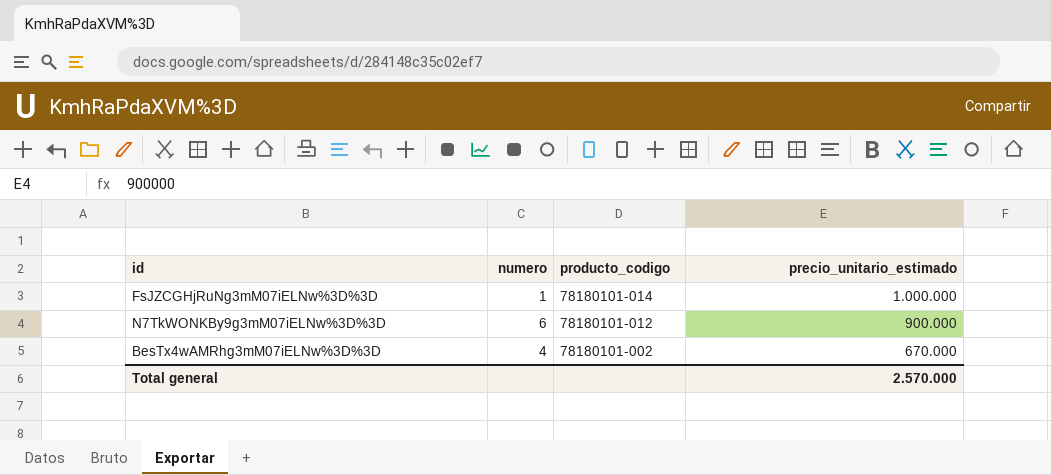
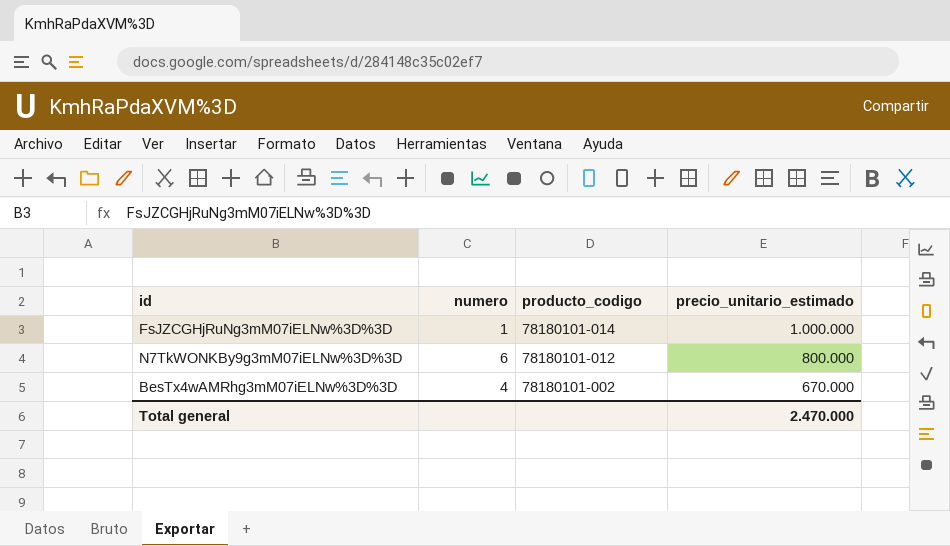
N7TkWONKBy9g3mM07iELNw%3D%3D | precio_unitario_estimado: 900.000 -> 800.000
Total general | precio_unitario_estimado: 2.570.000 -> 2.470.000

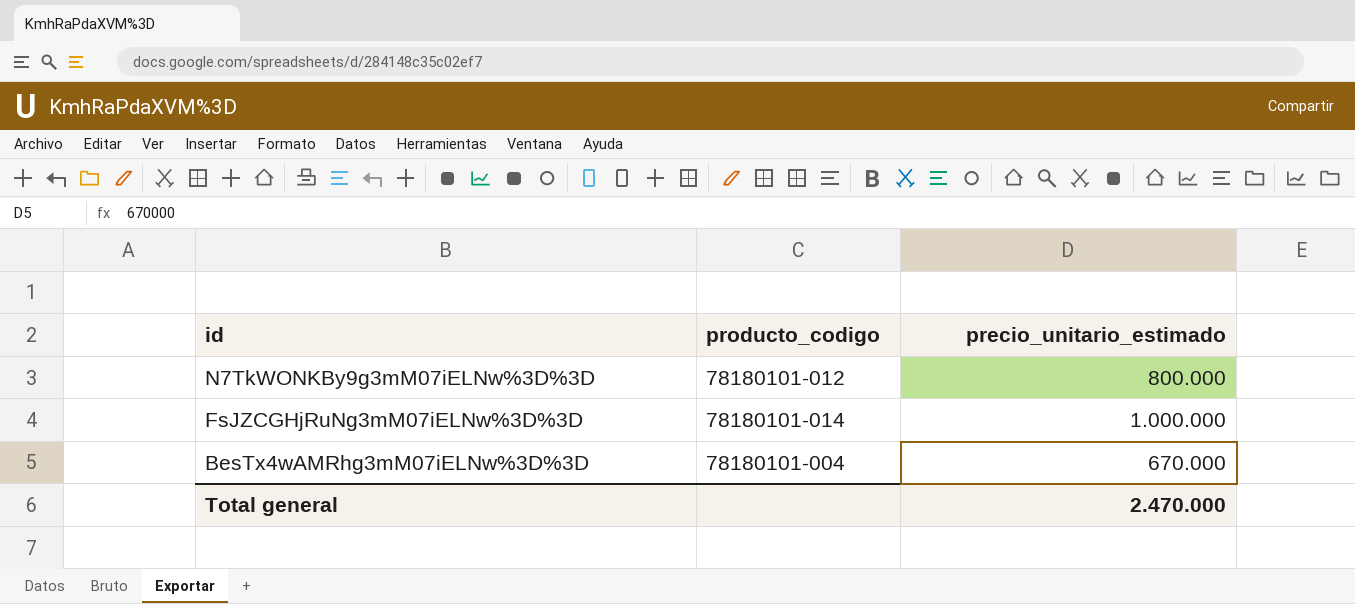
row order: producto_codigo descending -> id descending
column numero | position: 2 -> none
BesTx4wAMRhg3mM07iELNw%3D%3D | producto_codigo: 78180101-002 -> 78180101-004

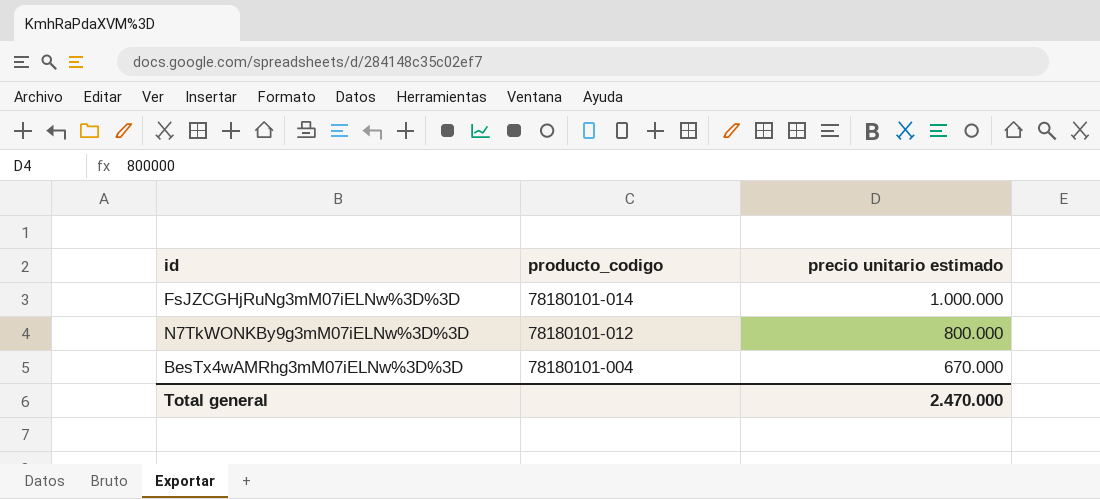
row order: id descending -> producto_codigo descending
column name: precio_unitario_estimado -> precio unitario estimado

